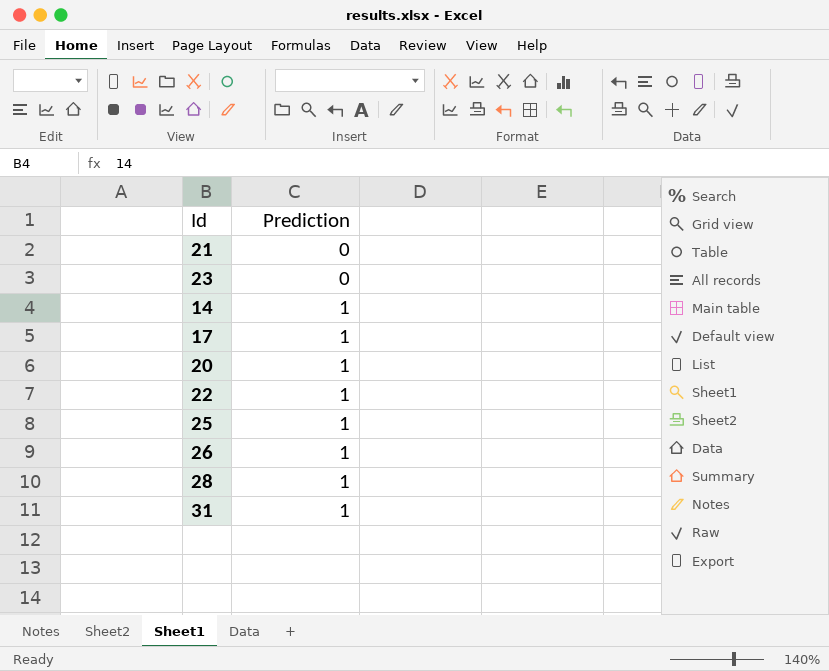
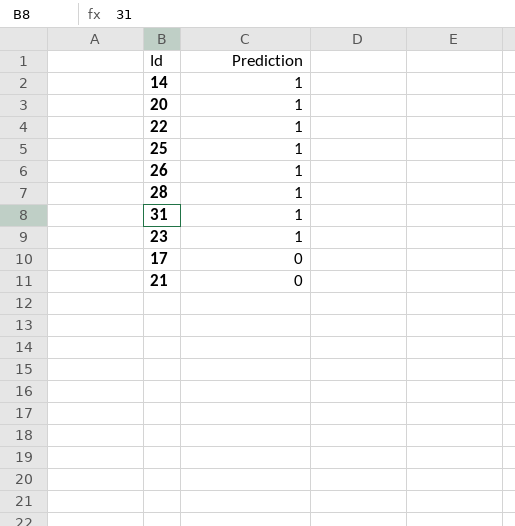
row order: Prediction ascending -> Prediction descending
23 | Prediction: 0 -> 1
17 | Prediction: 1 -> 0

